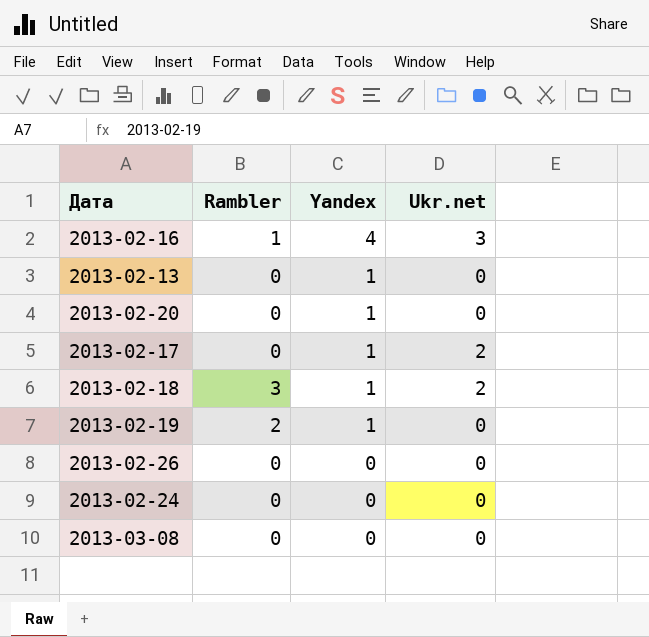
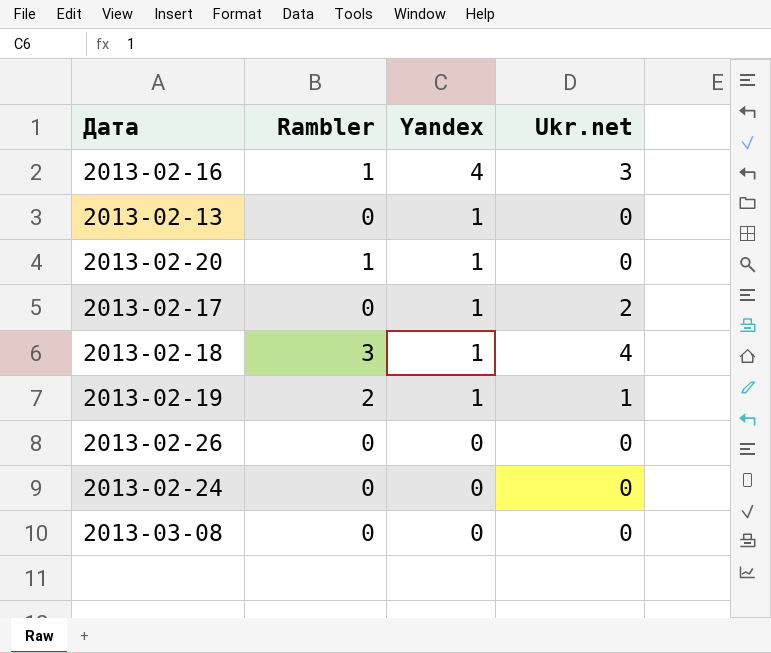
2013-02-20 | Rambler: 0 -> 1
2013-02-18 | Ukr.net: 2 -> 4
2013-02-19 | Ukr.net: 0 -> 1

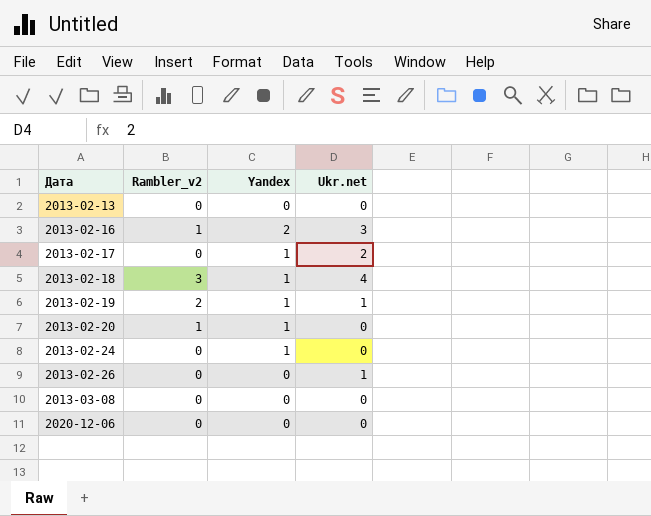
row order: Yandex descending -> Дата ascending
column name: Rambler -> Rambler_v2
2013-02-13 | Yandex: 1 -> 0
2013-02-16 | Yandex: 4 -> 2
2013-02-24 | Yandex: 0 -> 1
2013-02-26 | Ukr.net: 0 -> 1
row 2020-12-06: none -> 0 | 0 | 0

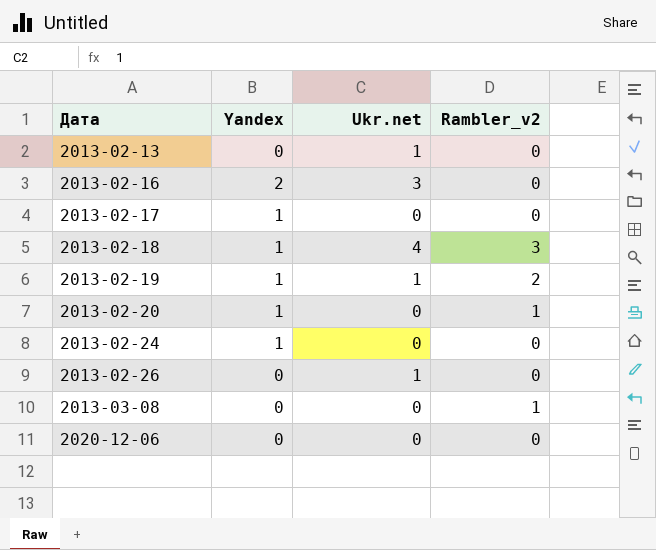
column Rambler_v2 | position: 2 -> 4
2013-02-13 | Ukr.net: 0 -> 1
2013-02-16 | Rambler_v2: 1 -> 0
2013-02-17 | Ukr.net: 2 -> 0
2013-03-08 | Rambler_v2: 0 -> 1

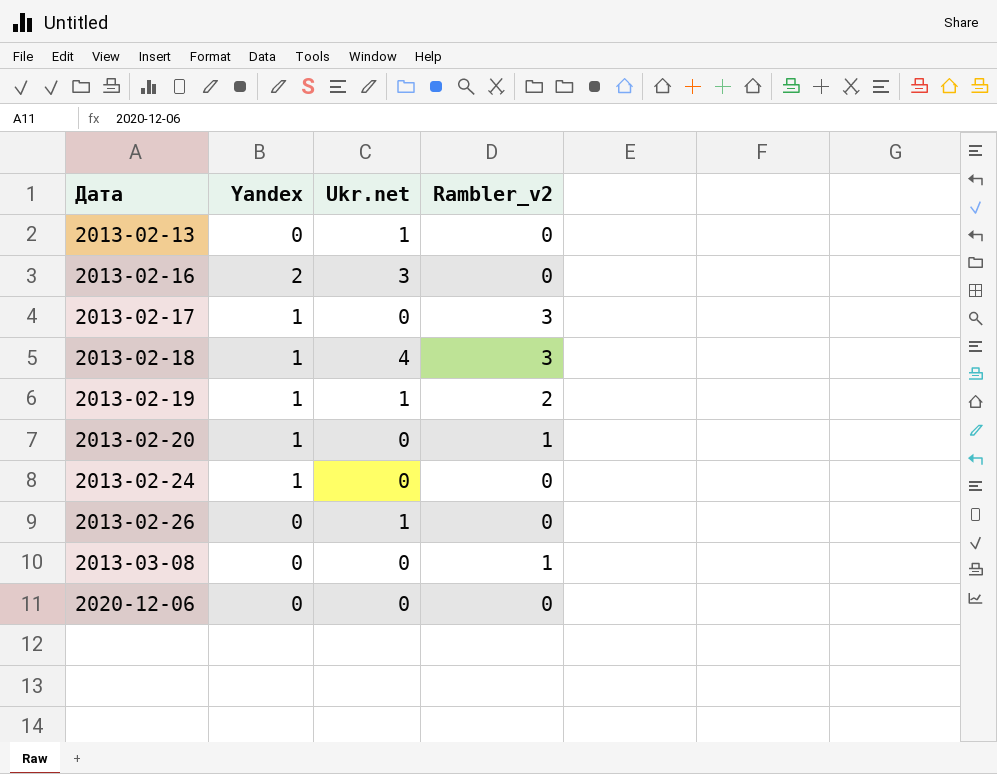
2013-02-17 | Rambler_v2: 0 -> 3

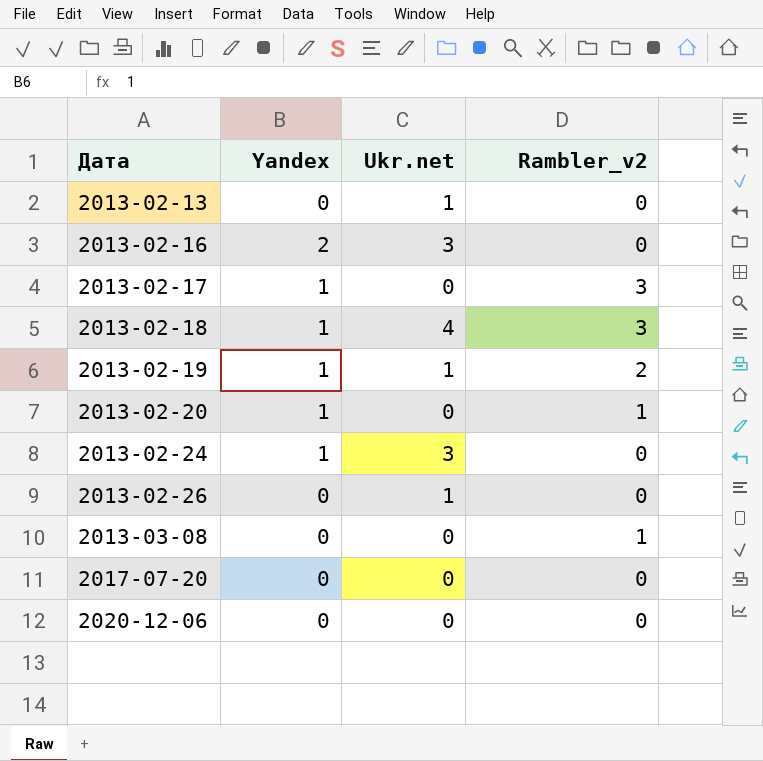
2013-02-24 | Ukr.net: 0 -> 3
row 2017-07-20: none -> 0 | 0 | 0

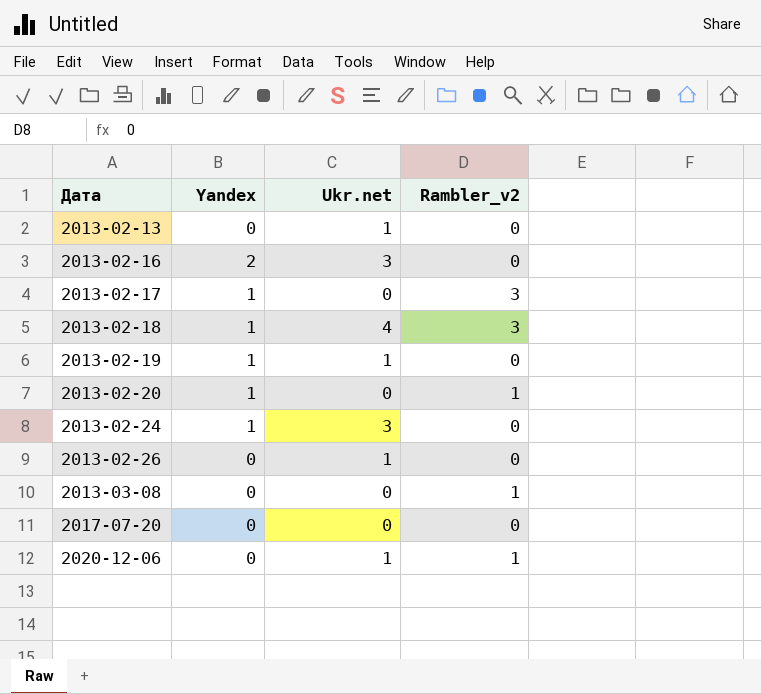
2013-02-19 | Rambler_v2: 2 -> 0
2020-12-06 | Ukr.net: 0 -> 1
2020-12-06 | Rambler_v2: 0 -> 1

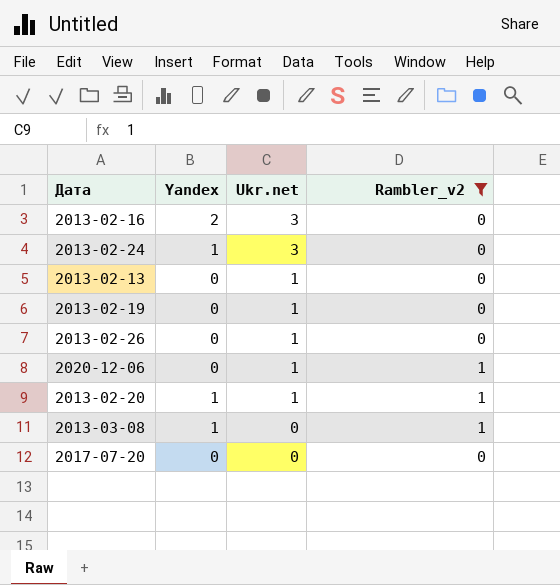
filter: none -> Rambler_v2 != 3
row order: Дата ascending -> Ukr.net descending
2013-02-19 | Yandex: 1 -> 0
2013-02-20 | Ukr.net: 0 -> 1
2013-03-08 | Yandex: 0 -> 1

